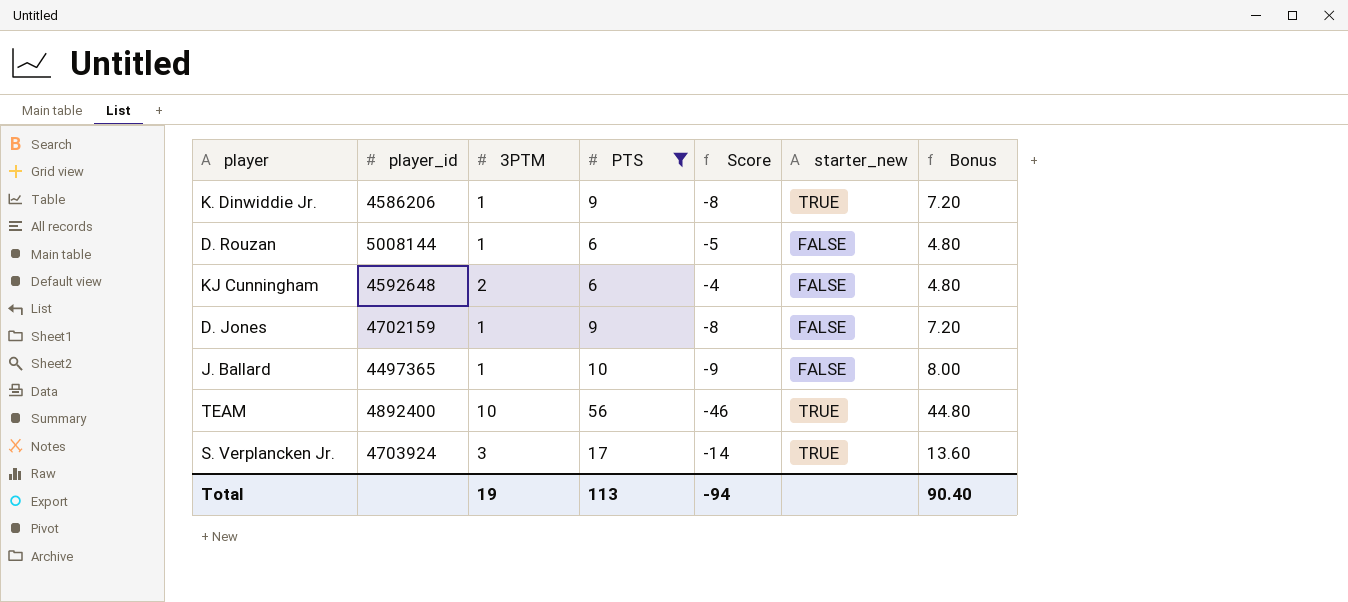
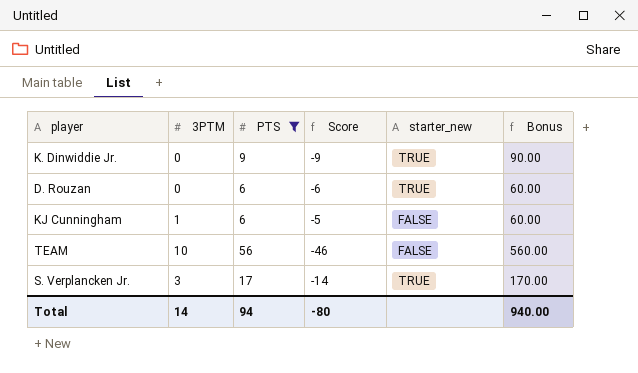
column player_id | position: 2 -> none
column Bonus | formula: [PTS] * 0.8 -> [PTS] * 10
row D. Jones: 4702159 | 1 | 9 | -8 | FALSE | 7.20 -> none
row J. Ballard: 4497365 | 1 | 10 | -9 | FALSE | 8.00 -> none
K. Dinwiddie Jr. | 3PTM: 1 -> 0
K. Dinwiddie Jr. | Score: -8 -> -9
D. Rouzan | 3PTM: 1 -> 0
D. Rouzan | Score: -5 -> -6
D. Rouzan | starter_new: FALSE -> TRUE
KJ Cunningham | 3PTM: 2 -> 1
KJ Cunningham | Score: -4 -> -5
TEAM | starter_new: TRUE -> FALSE
Total | 3PTM: 19 -> 14
Total | PTS: 113 -> 94
Total | Score: -94 -> -80
Total | Bonus: 90.40 -> 940.00

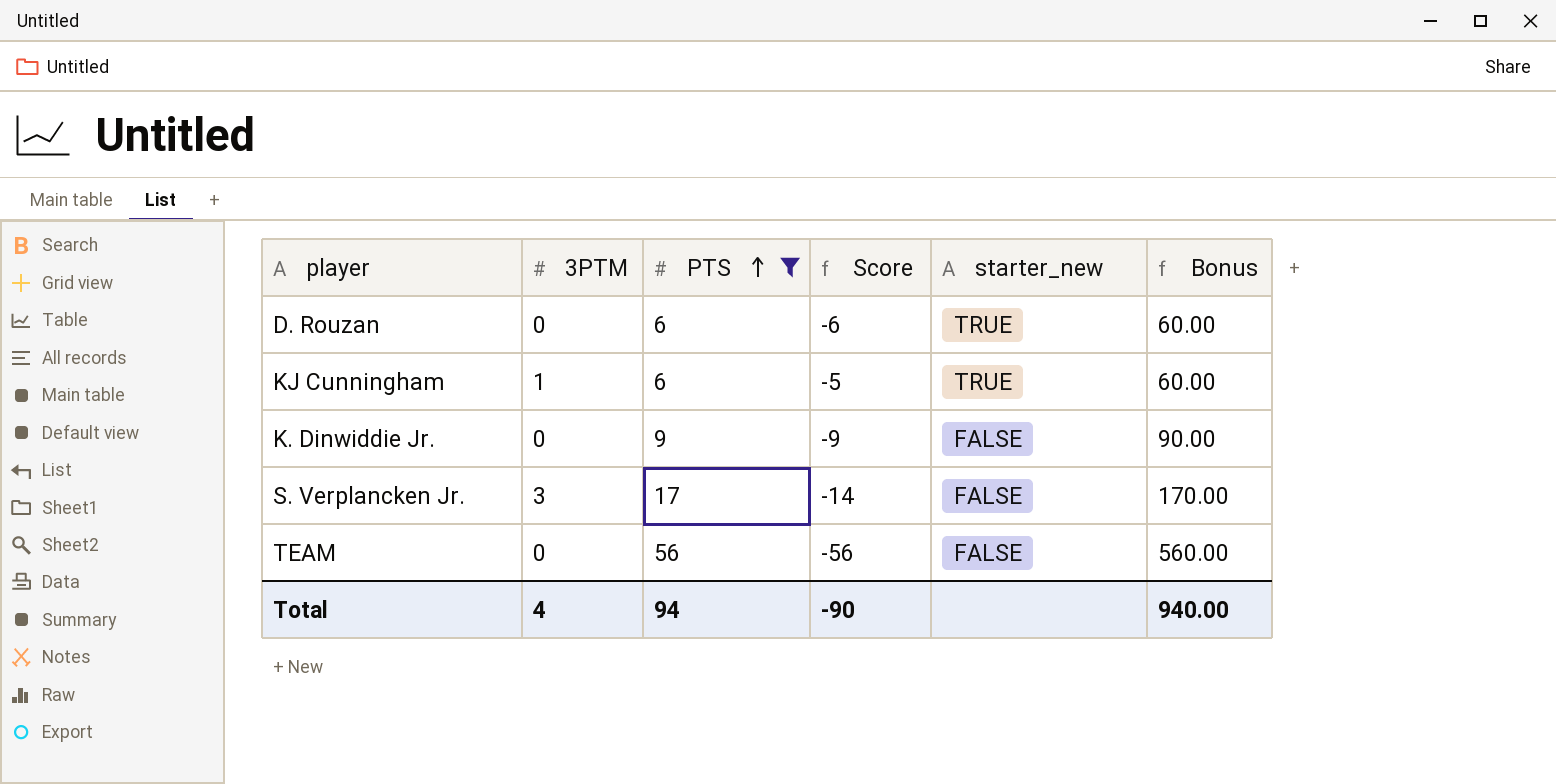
row order: none -> PTS ascending
KJ Cunningham | starter_new: FALSE -> TRUE
K. Dinwiddie Jr. | starter_new: TRUE -> FALSE
S. Verplancken Jr. | starter_new: TRUE -> FALSE
TEAM | 3PTM: 10 -> 0
TEAM | Score: -46 -> -56
Total | 3PTM: 14 -> 4
Total | Score: -80 -> -90

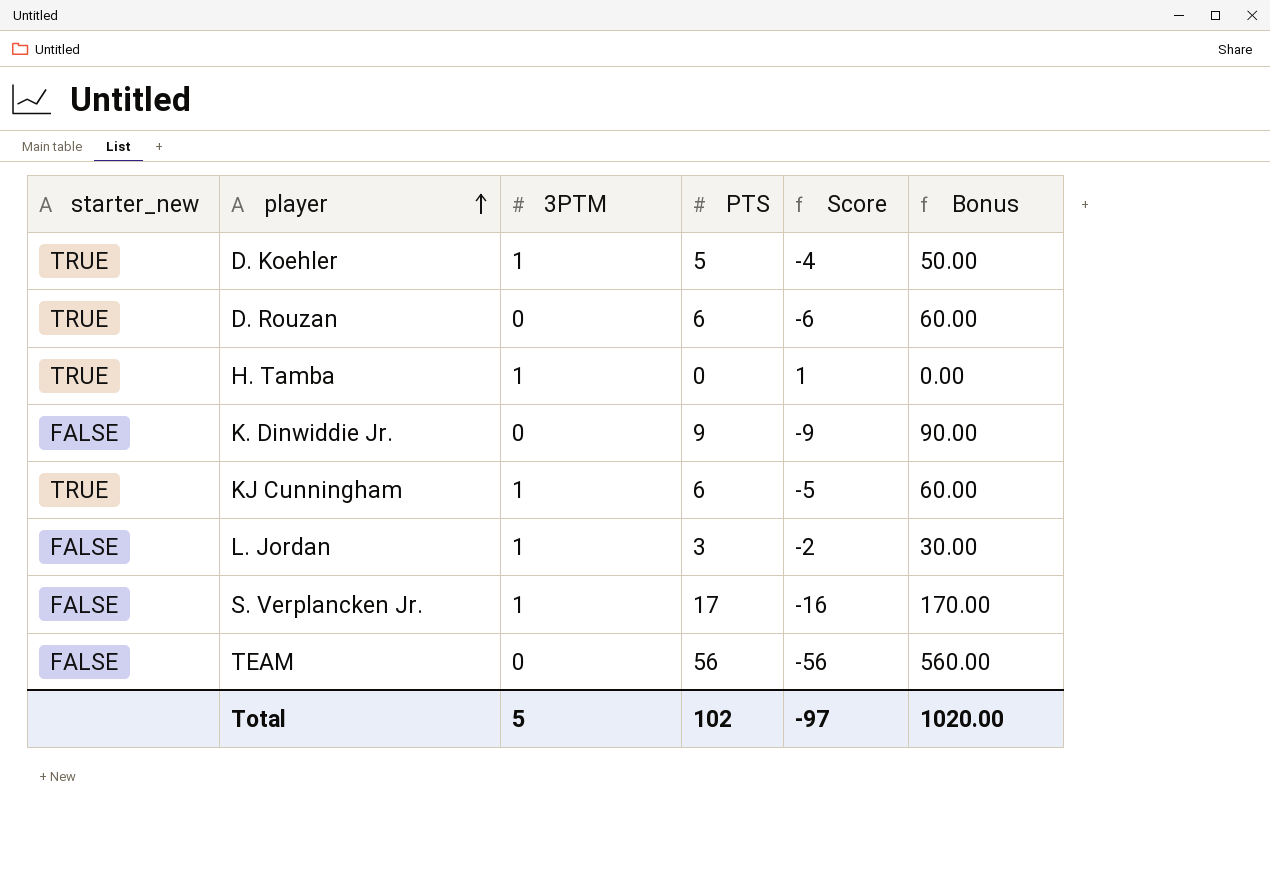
filter: PTS >= 6 -> none
row order: PTS ascending -> player ascending
column starter_new | position: 5 -> 1
S. Verplancken Jr. | 3PTM: 3 -> 1
S. Verplancken Jr. | Score: -14 -> -16
Total | 3PTM: 4 -> 5
Total | PTS: 94 -> 102
Total | Score: -90 -> -97
Total | Bonus: 940.00 -> 1020.00

